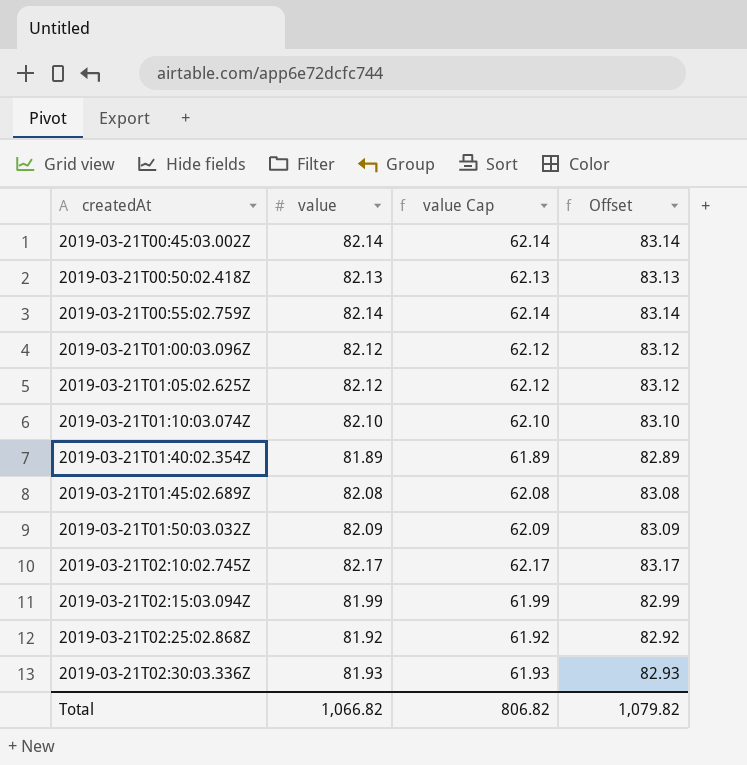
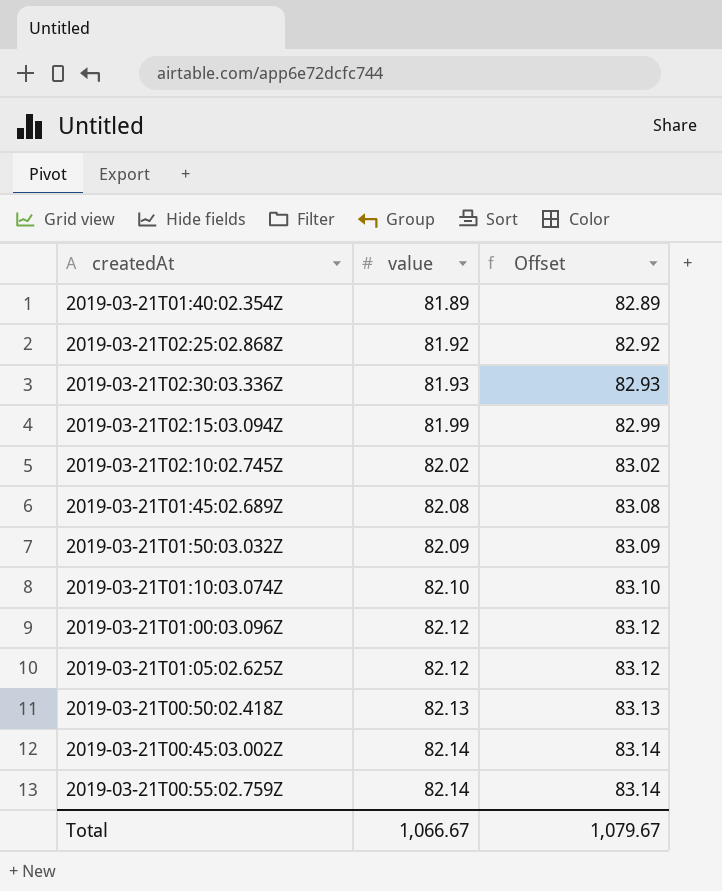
row order: createdAt ascending -> value ascending
column value Cap | formula: [value] - 20 -> none
2019-03-21T02:10:02.745Z | value: 82.17 -> 82.02
2019-03-21T02:10:02.745Z | Offset: 83.17 -> 83.02
Total | value: 1,066.82 -> 1,066.67
Total | Offset: 1,079.82 -> 1,079.67

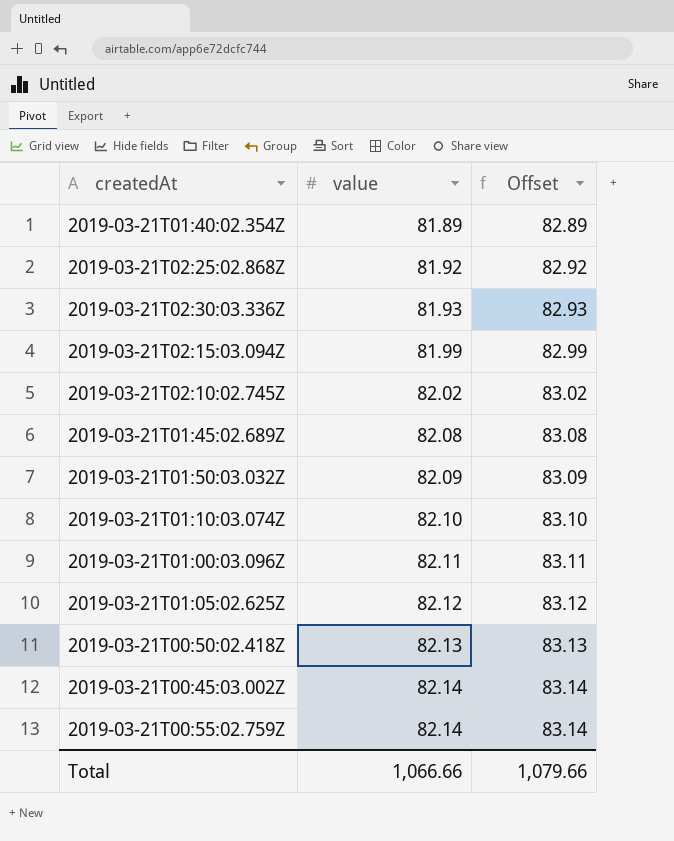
2019-03-21T01:00:03.096Z | value: 82.12 -> 82.11
2019-03-21T01:00:03.096Z | Offset: 83.12 -> 83.11
Total | value: 1,066.67 -> 1,066.66
Total | Offset: 1,079.67 -> 1,079.66

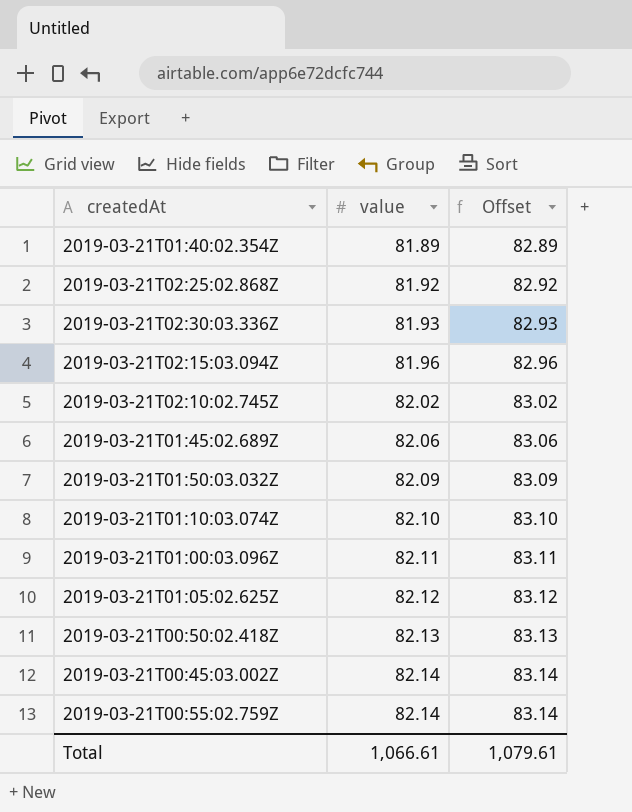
2019-03-21T02:15:03.094Z | value: 81.99 -> 81.96
2019-03-21T02:15:03.094Z | Offset: 82.99 -> 82.96
2019-03-21T01:45:02.689Z | value: 82.08 -> 82.06
2019-03-21T01:45:02.689Z | Offset: 83.08 -> 83.06
Total | value: 1,066.66 -> 1,066.61
Total | Offset: 1,079.66 -> 1,079.61

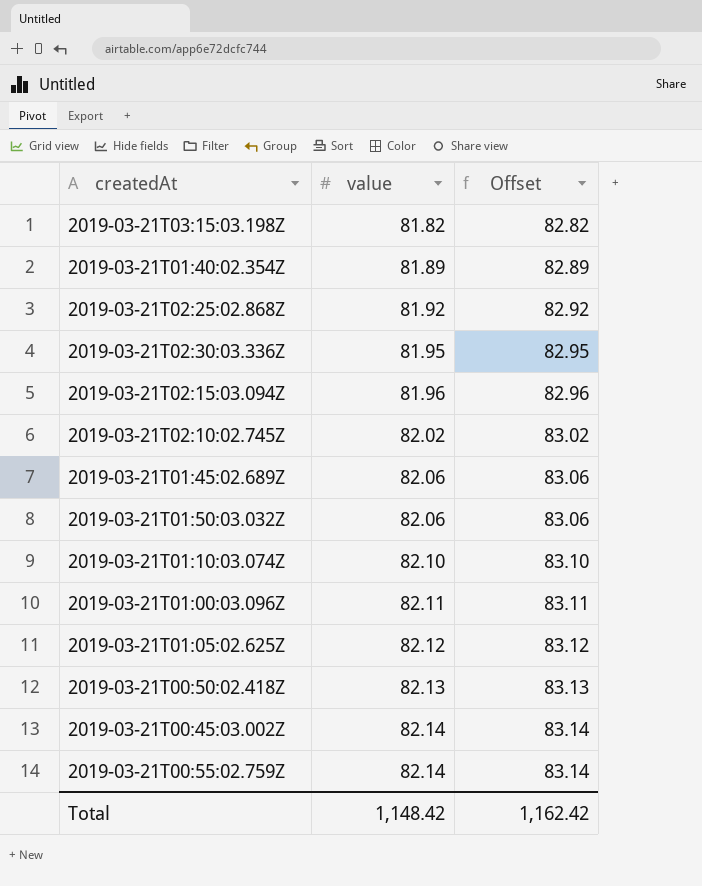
row 2019-03-21T03:15:03.198Z: none -> 81.82 | 82.82
2019-03-21T02:30:03.336Z | value: 81.93 -> 81.95
2019-03-21T02:30:03.336Z | Offset: 82.93 -> 82.95
2019-03-21T01:50:03.032Z | value: 82.09 -> 82.06
2019-03-21T01:50:03.032Z | Offset: 83.09 -> 83.06
Total | value: 1,066.61 -> 1,148.42
Total | Offset: 1,079.61 -> 1,162.42

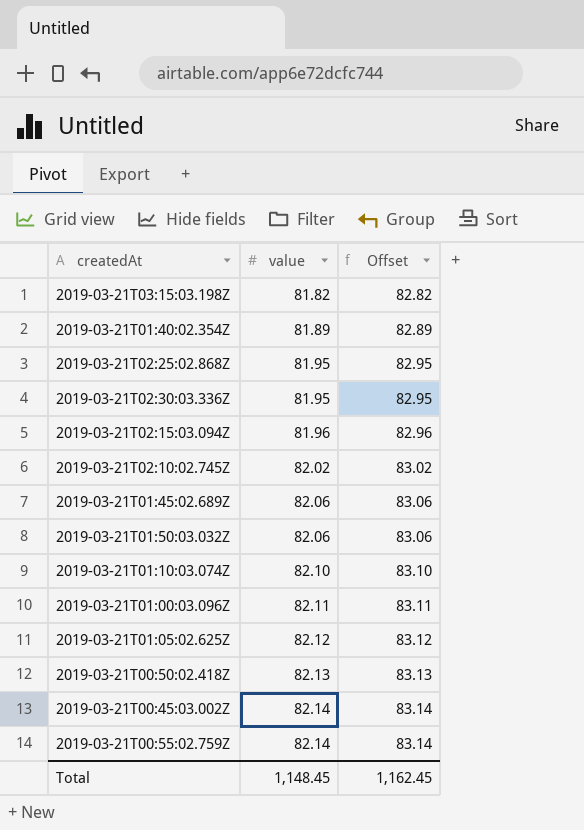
2019-03-21T02:25:02.868Z | value: 81.92 -> 81.95
2019-03-21T02:25:02.868Z | Offset: 82.92 -> 82.95
Total | value: 1,148.42 -> 1,148.45
Total | Offset: 1,162.42 -> 1,162.45

